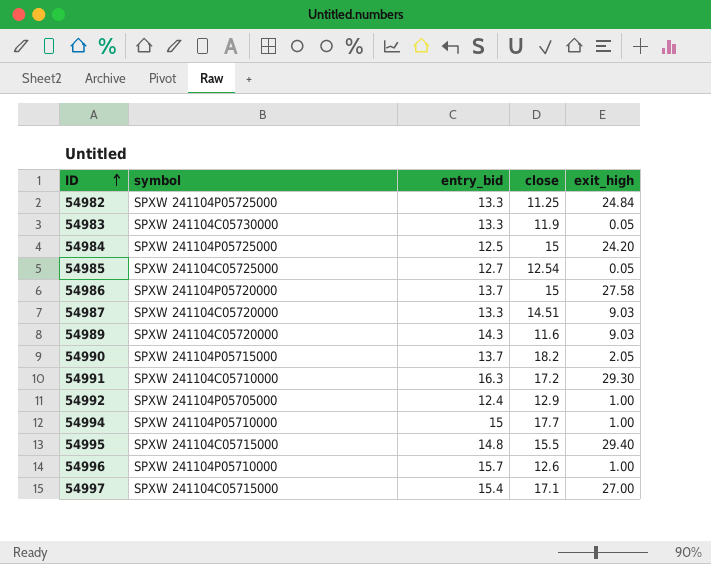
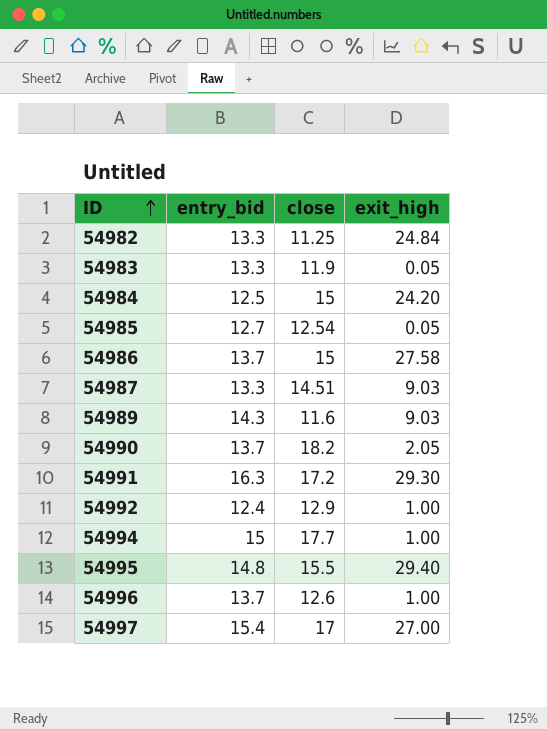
column symbol | position: 2 -> none
54996 | entry_bid: 15.7 -> 13.7
54997 | close: 17.1 -> 17

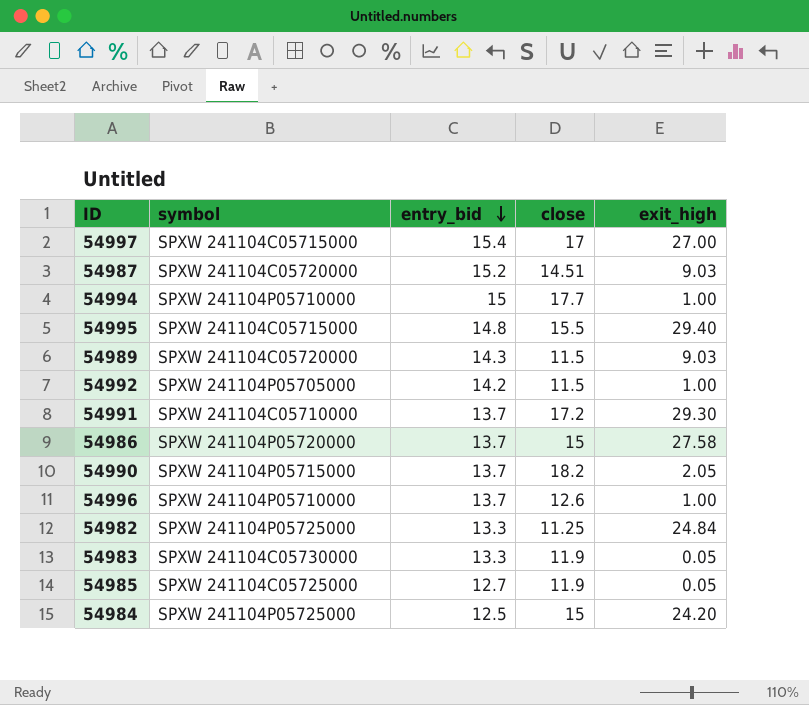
row order: ID ascending -> entry_bid descending
column symbol | position: none -> 2
54987 | entry_bid: 13.3 -> 15.2
54989 | close: 11.6 -> 11.5
54992 | entry_bid: 12.4 -> 14.2
54992 | close: 12.9 -> 11.5
54991 | entry_bid: 16.3 -> 13.7
54985 | close: 12.54 -> 11.9

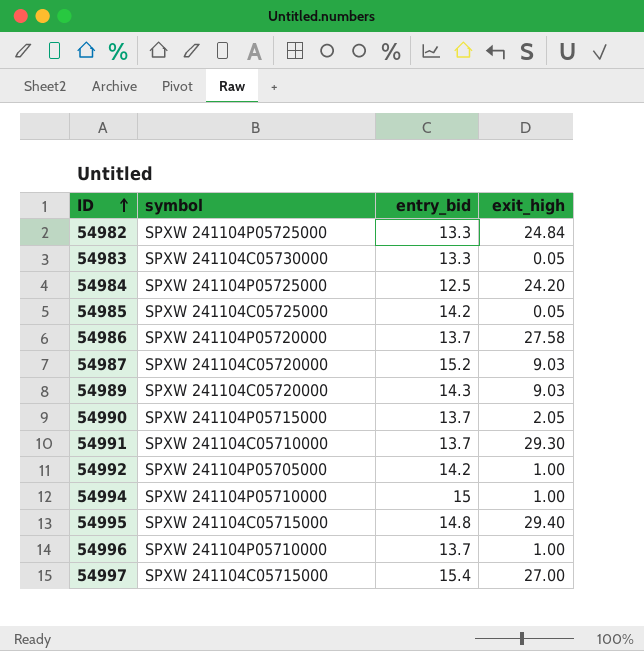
row order: entry_bid descending -> ID ascending
column close | position: 4 -> none
54985 | entry_bid: 12.7 -> 14.2

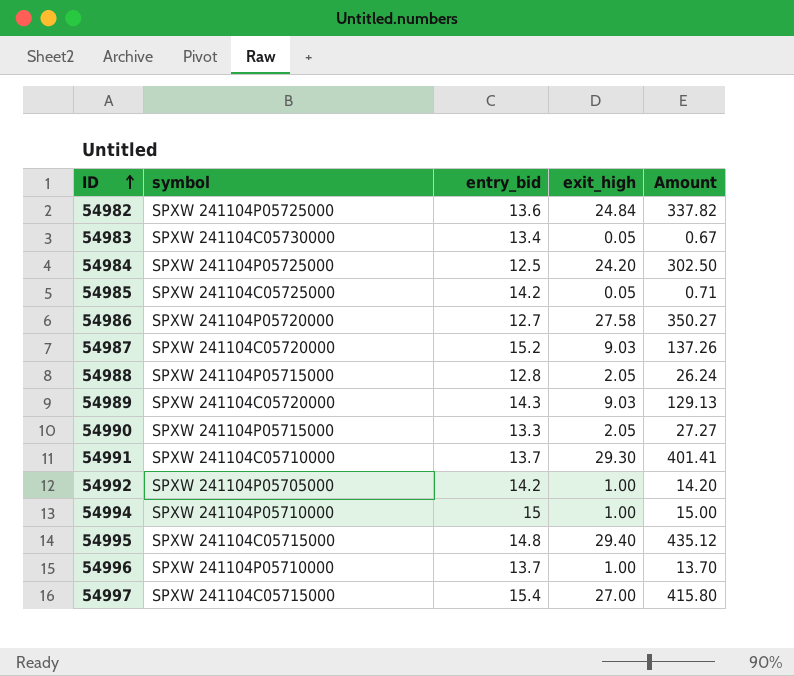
column Amount | formula: none -> [entry_bid] * [exit_high]
54982 | entry_bid: 13.3 -> 13.6
54983 | entry_bid: 13.3 -> 13.4
54986 | entry_bid: 13.7 -> 12.7
row 54988: none -> SPXW 241104P05715000 | 12.8 | 2.05 | 26.24
54990 | entry_bid: 13.7 -> 13.3

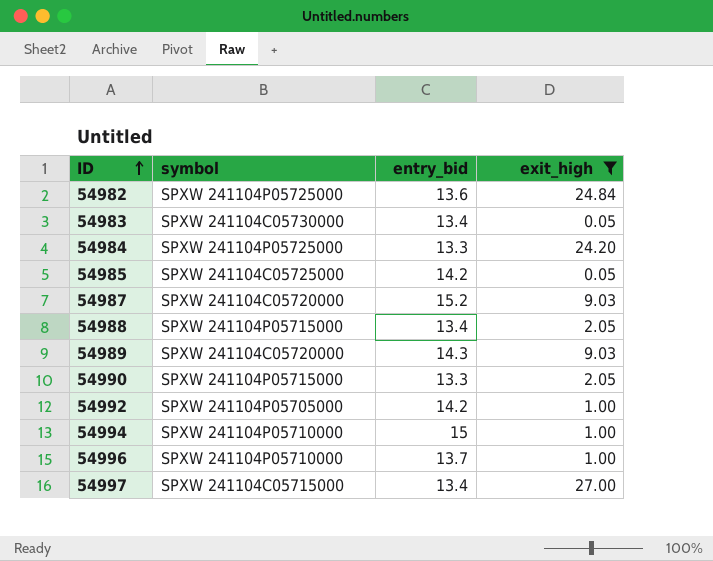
filter: none -> exit_high <= 27.00
column Amount | formula: [entry_bid] * [exit_high] -> none
54984 | entry_bid: 12.5 -> 13.3
54988 | entry_bid: 12.8 -> 13.4
54997 | entry_bid: 15.4 -> 13.4

